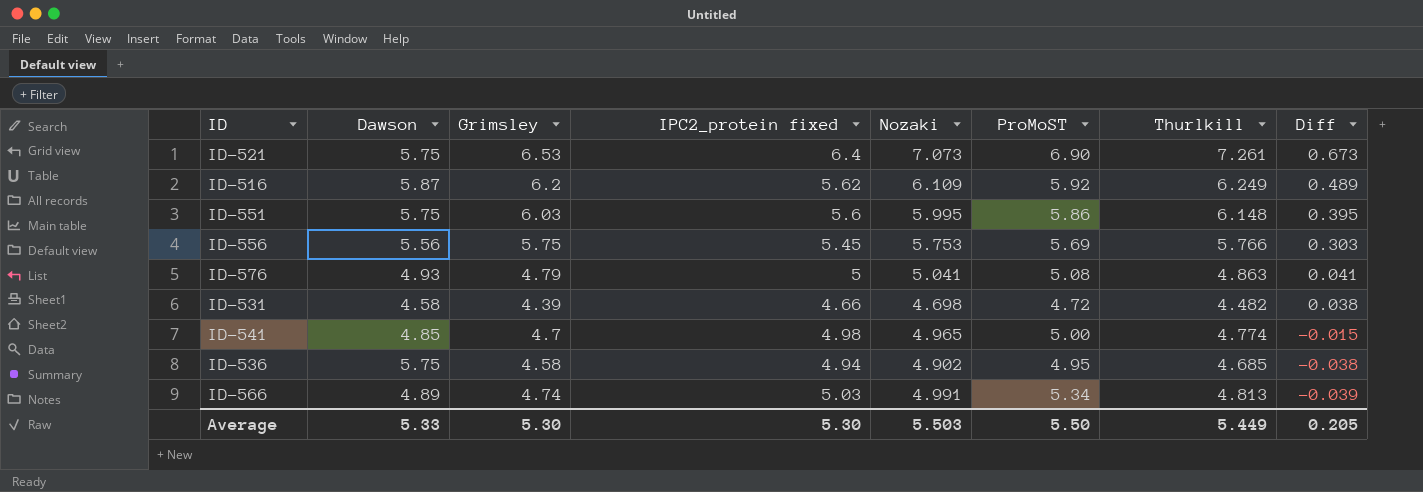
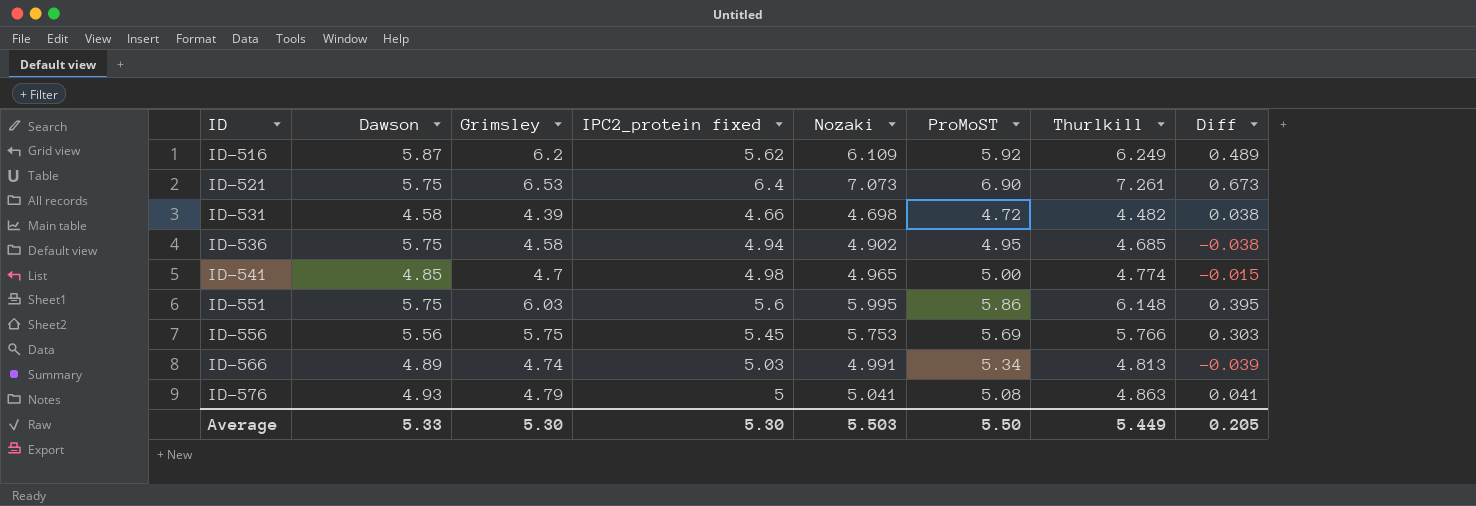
row order: Diff descending -> ID ascending

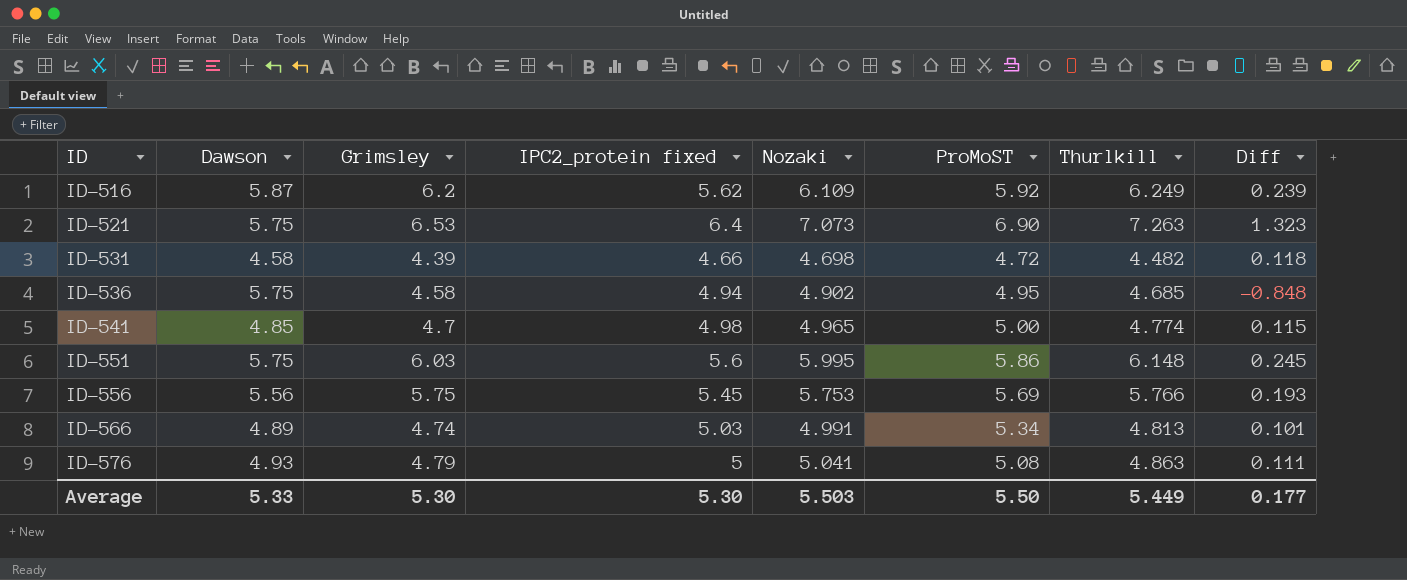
column Diff | formula: [Nozaki] - [IPC2_protein fixed] -> [Nozaki] - [Dawson]
ID-521 | Thurlkill: 7.261 -> 7.263
Average | Diff: 0.205 -> 0.177

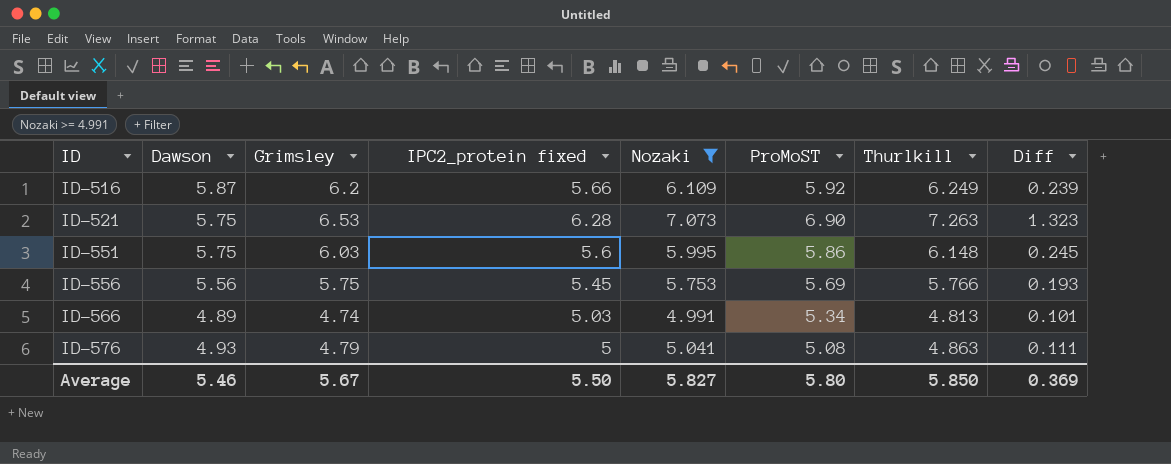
filter: none -> Nozaki >= 4.991
ID-516 | IPC2_protein fixed: 5.62 -> 5.66
ID-521 | IPC2_protein fixed: 6.4 -> 6.28
Average | Dawson: 5.33 -> 5.46
Average | Grimsley: 5.30 -> 5.67
Average | IPC2_protein fixed: 5.30 -> 5.50
Average | Nozaki: 5.503 -> 5.827
Average | ProMoST: 5.50 -> 5.80
Average | Thurlkill: 5.449 -> 5.850
Average | Diff: 0.177 -> 0.369

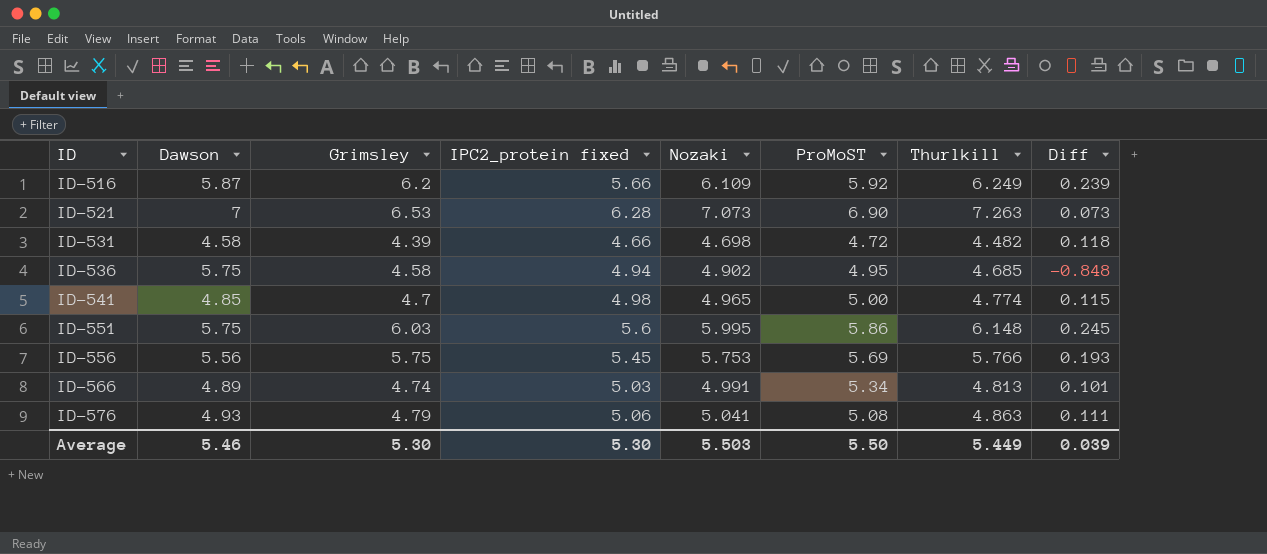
filter: Nozaki >= 4.991 -> none
ID-521 | Dawson: 5.75 -> 7
ID-521 | Diff: 1.323 -> 0.073
ID-576 | IPC2_protein fixed: 5 -> 5.06
Average | Grimsley: 5.67 -> 5.30
Average | IPC2_protein fixed: 5.50 -> 5.30
Average | Nozaki: 5.827 -> 5.503
Average | ProMoST: 5.80 -> 5.50
Average | Thurlkill: 5.850 -> 5.449
Average | Diff: 0.369 -> 0.039

